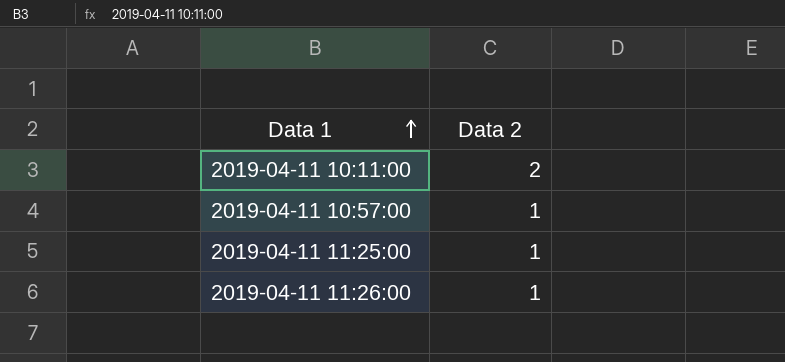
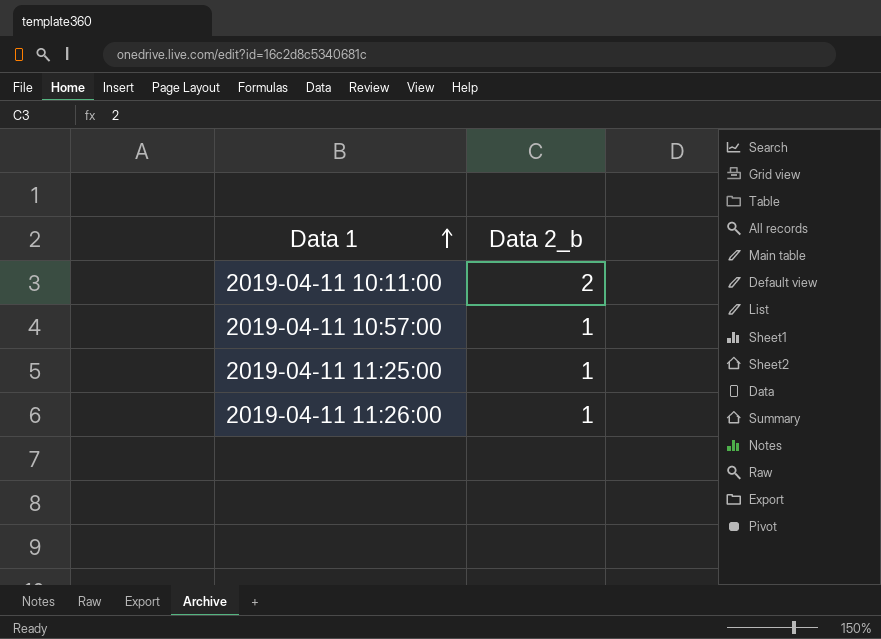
column name: Data 2 -> Data 2_b

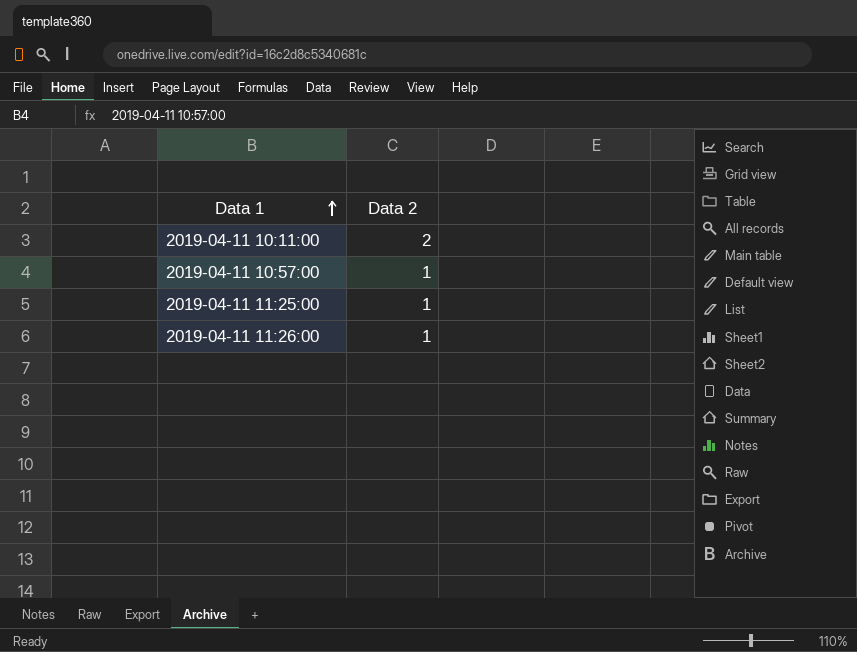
column name: Data 2_b -> Data 2

